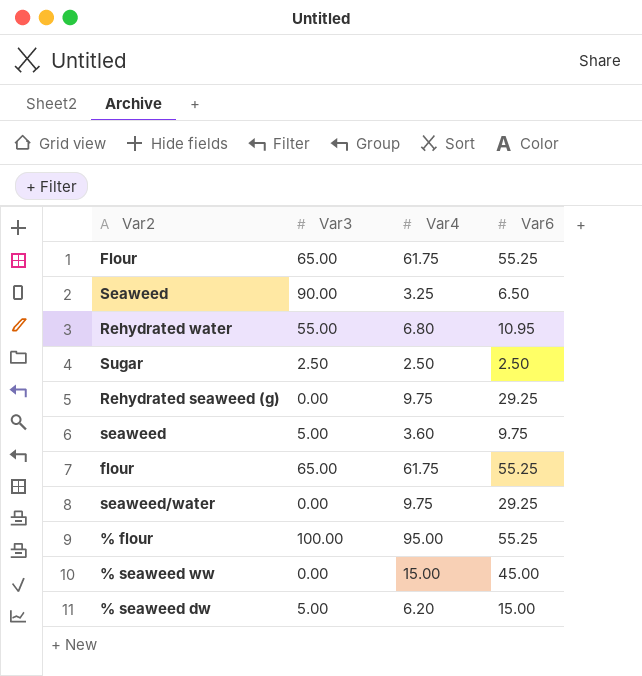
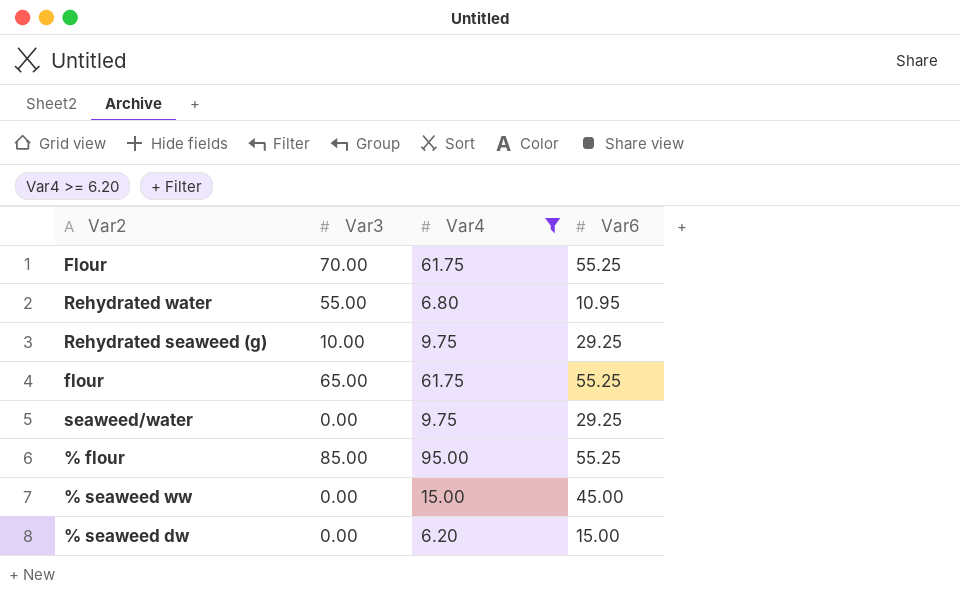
filter: none -> Var4 >= 6.20
Flour | Var3: 65.00 -> 70.00
Rehydrated seaweed (g) | Var3: 0.00 -> 10.00
% flour | Var3: 100.00 -> 85.00
% seaweed dw | Var3: 5.00 -> 0.00

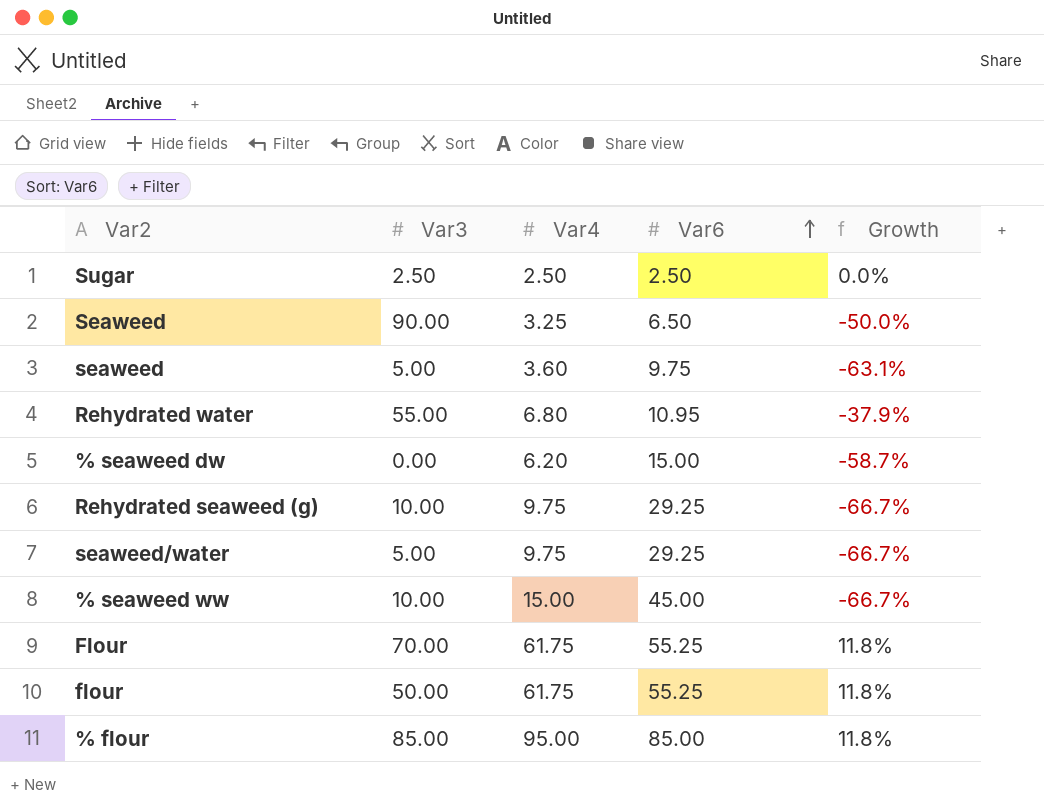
filter: Var4 >= 6.20 -> none
row order: none -> Var6 ascending
column Growth | formula: none -> ([Var4] - [Var6]) / [Var6]
seaweed/water | Var3: 0.00 -> 5.00
% seaweed ww | Var3: 0.00 -> 10.00
flour | Var3: 65.00 -> 50.00
% flour | Var6: 55.25 -> 85.00

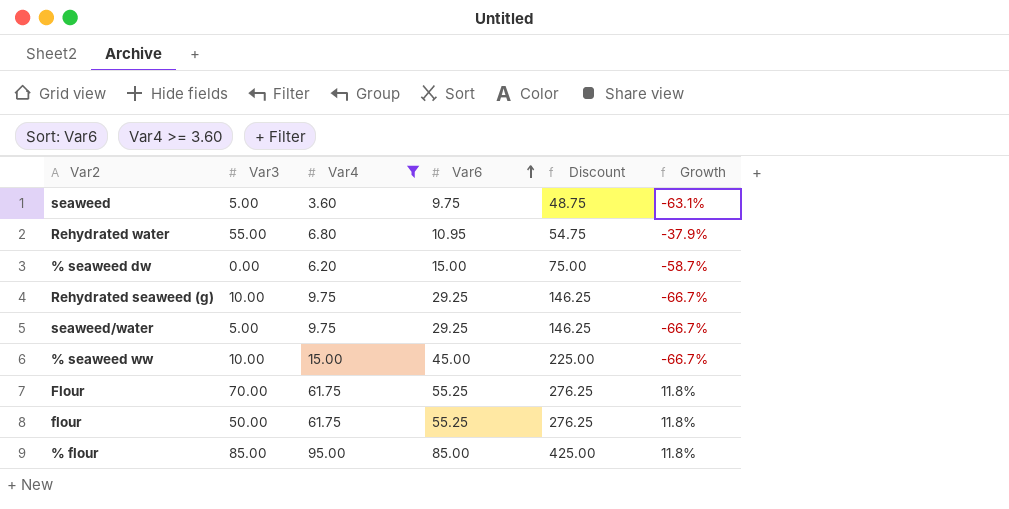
filter: none -> Var4 >= 3.60
column Discount | formula: none -> [Var6] * 5

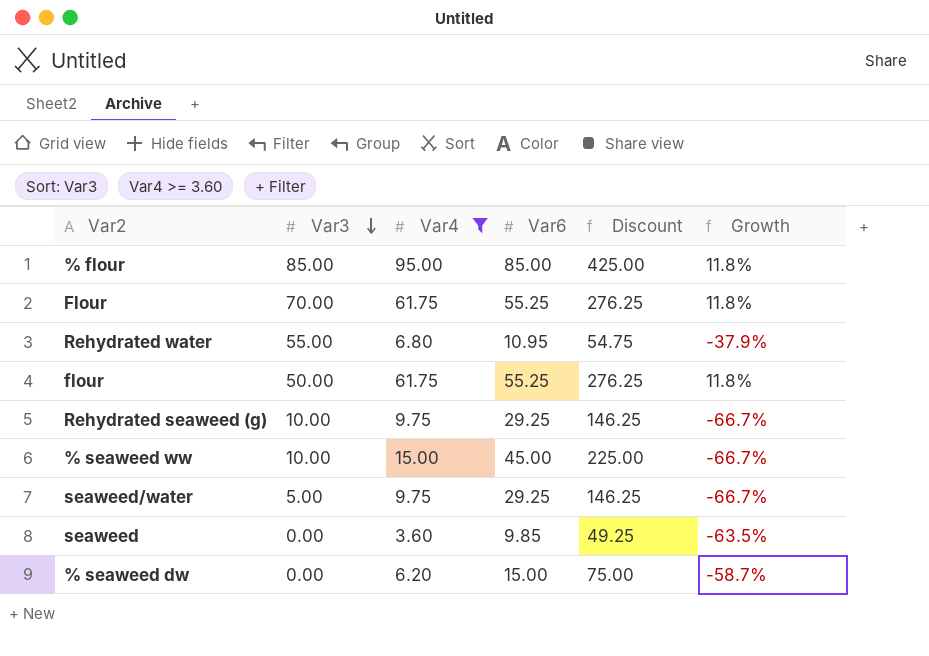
row order: Var6 ascending -> Var3 descending
seaweed | Var3: 5.00 -> 0.00
seaweed | Var6: 9.75 -> 9.85
seaweed | Discount: 48.75 -> 49.25
seaweed | Growth: -63.1% -> -63.5%

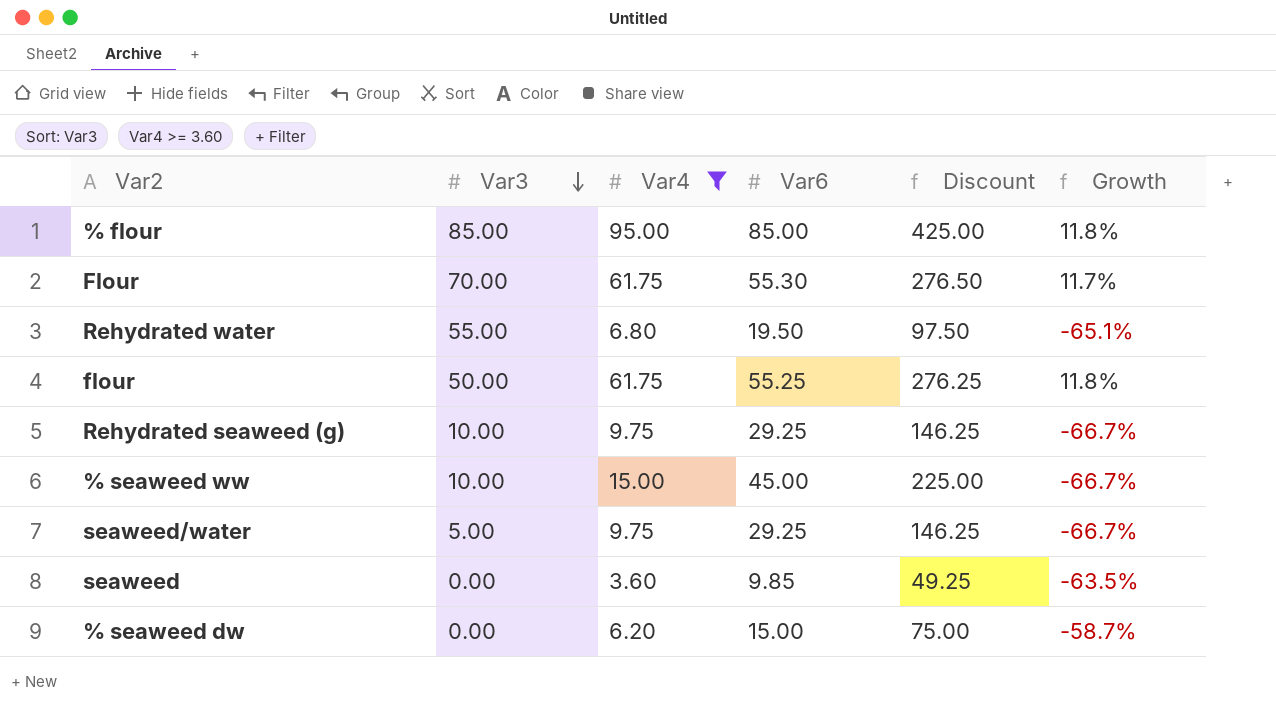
Flour | Var6: 55.25 -> 55.30
Flour | Discount: 276.25 -> 276.50
Flour | Growth: 11.8% -> 11.7%
Rehydrated water | Var6: 10.95 -> 19.50
Rehydrated water | Discount: 54.75 -> 97.50
Rehydrated water | Growth: -37.9% -> -65.1%

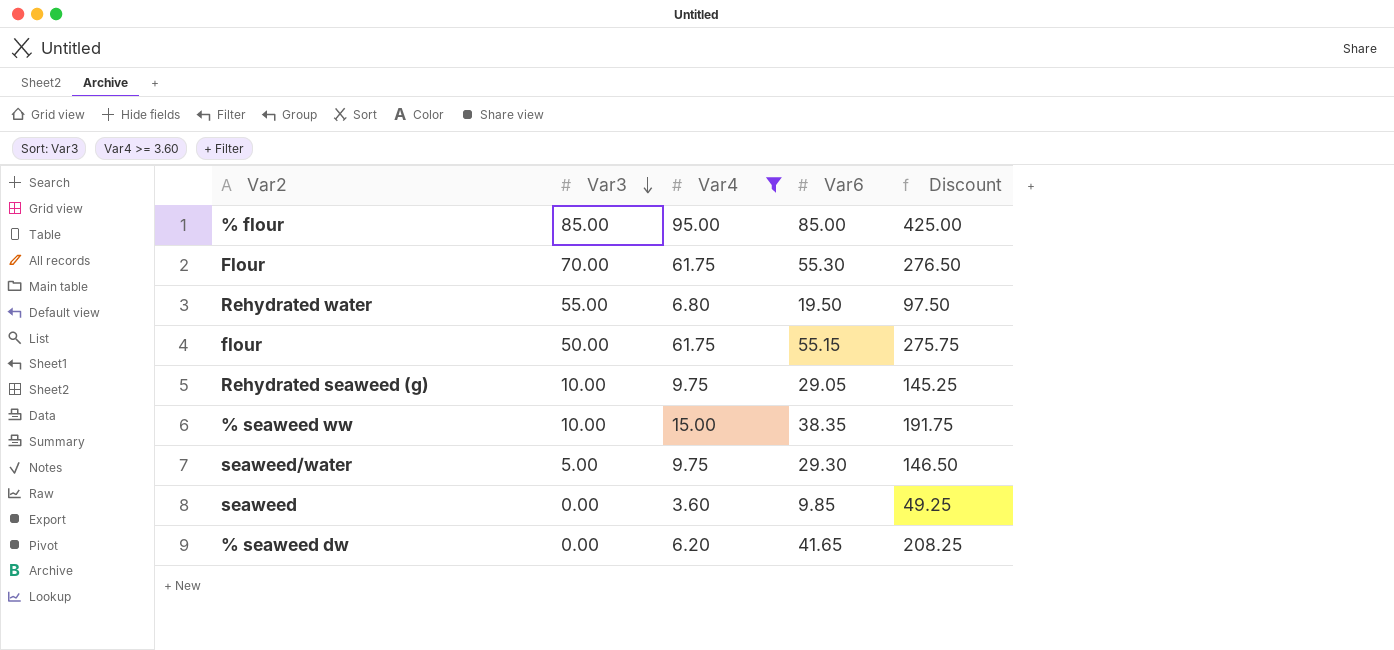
column Growth | formula: ([Var4] - [Var6]) / [Var6] -> none
flour | Var6: 55.25 -> 55.15
flour | Discount: 276.25 -> 275.75
Rehydrated seaweed (g) | Var6: 29.25 -> 29.05
Rehydrated seaweed (g) | Discount: 146.25 -> 145.25
% seaweed ww | Var6: 45.00 -> 38.35
% seaweed ww | Discount: 225.00 -> 191.75
seaweed/water | Var6: 29.25 -> 29.30
seaweed/water | Discount: 146.25 -> 146.50
% seaweed dw | Var6: 15.00 -> 41.65
% seaweed dw | Discount: 75.00 -> 208.25

